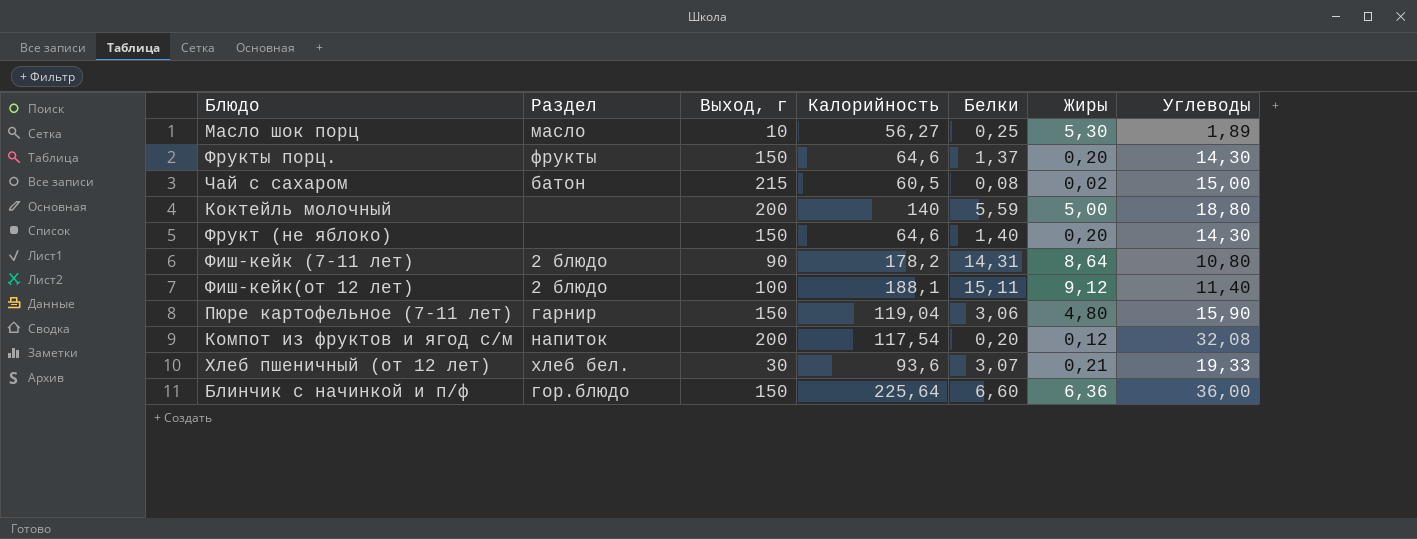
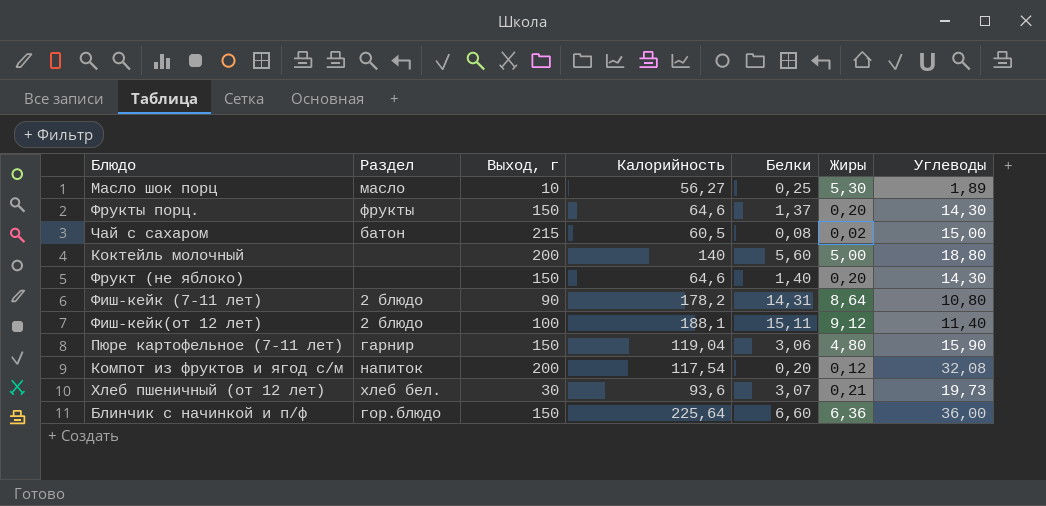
Коктейль молочный | Белки: 5,59 -> 5,60
Хлеб пшеничный (от 12 лет) | Углеводы: 19,33 -> 19,73

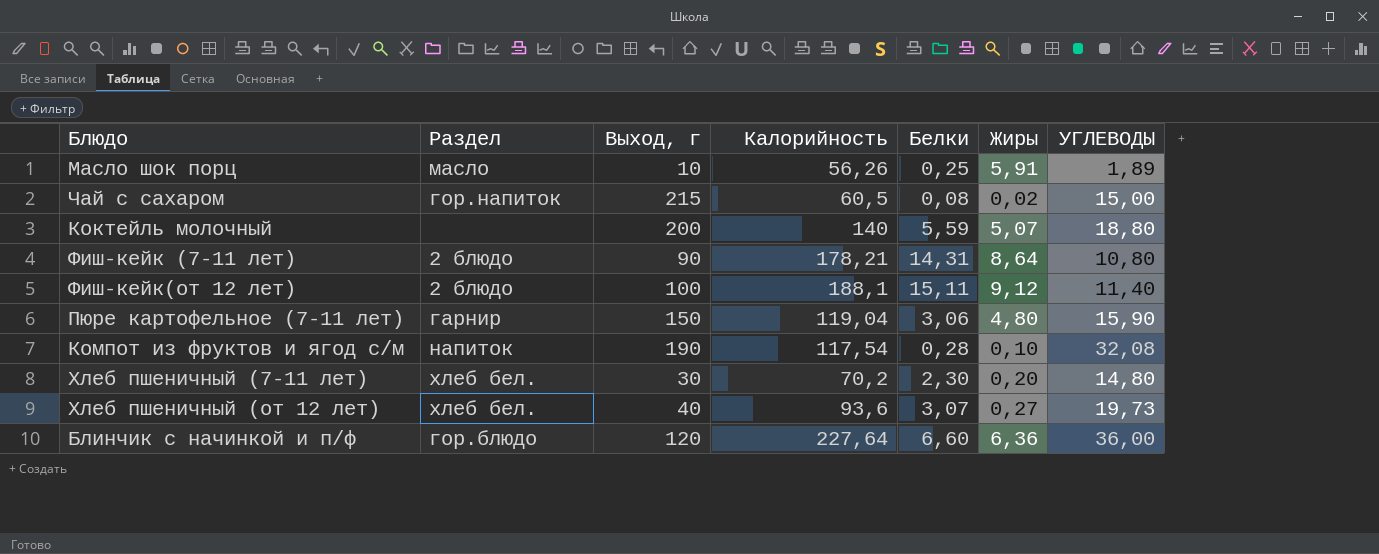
column name: Углеводы -> УГЛЕВОДЫ
row Фрукты порц.: фрукты | 150 | 64,6 | 1,37 | 0,20 | 14,30 -> none
row Фрукт (не яблоко): none | 150 | 64,6 | 1,40 | 0,20 | 14,30 -> none
Масло шок порц | Калорийность: 56,27 -> 56,26
Масло шок порц | Жиры: 5,30 -> 5,91
Чай с сахаром | Раздел: батон -> гор.напиток
Коктейль молочный | Белки: 5,60 -> 5,59
Коктейль молочный | Жиры: 5,00 -> 5,07
Фиш-кейк (7-11 лет) | Калорийность: 178,2 -> 178,21
Компот из фруктов и ягод с/м | Выход, г: 200 -> 190
Компот из фруктов и ягод с/м | Белки: 0,20 -> 0,28
Компот из фруктов и ягод с/м | Жиры: 0,12 -> 0,10
row Хлеб пшеничный (7-11 лет): none -> хлеб бел. | 30 | 70,2 | 2,30 | 0,20 | 14,80
Хлеб пшеничный (от 12 лет) | Выход, г: 30 -> 40
Хлеб пшеничный (от 12 лет) | Жиры: 0,21 -> 0,27
Блинчик с начинкой и п/ф | Выход, г: 150 -> 120
Блинчик с начинкой и п/ф | Калорийность: 225,64 -> 227,64

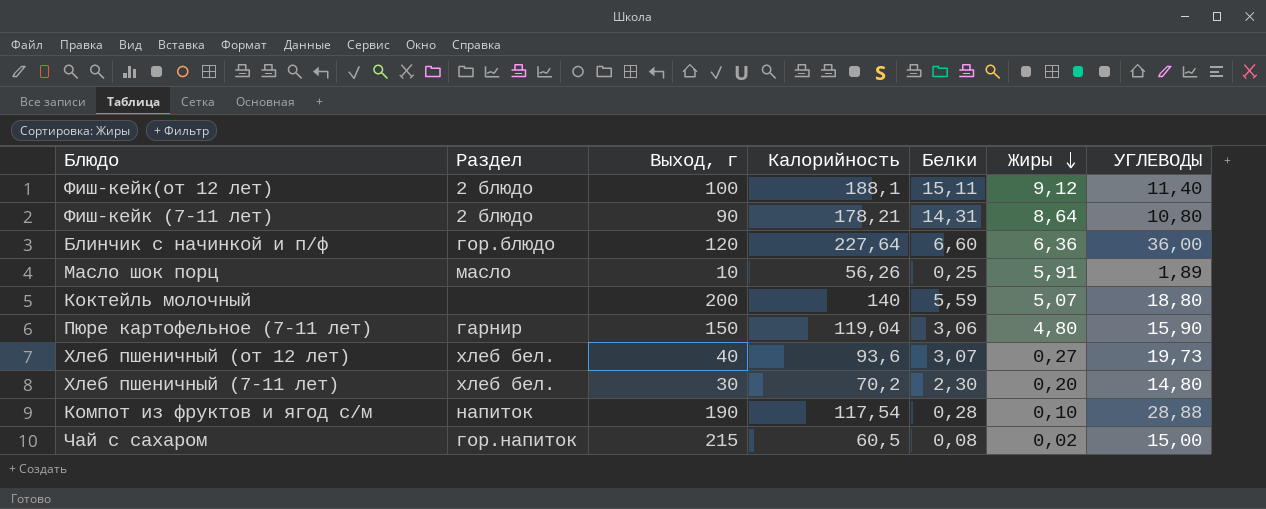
row order: none -> Жиры descending
Компот из фруктов и ягод с/м | УГЛЕВОДЫ: 32,08 -> 28,88

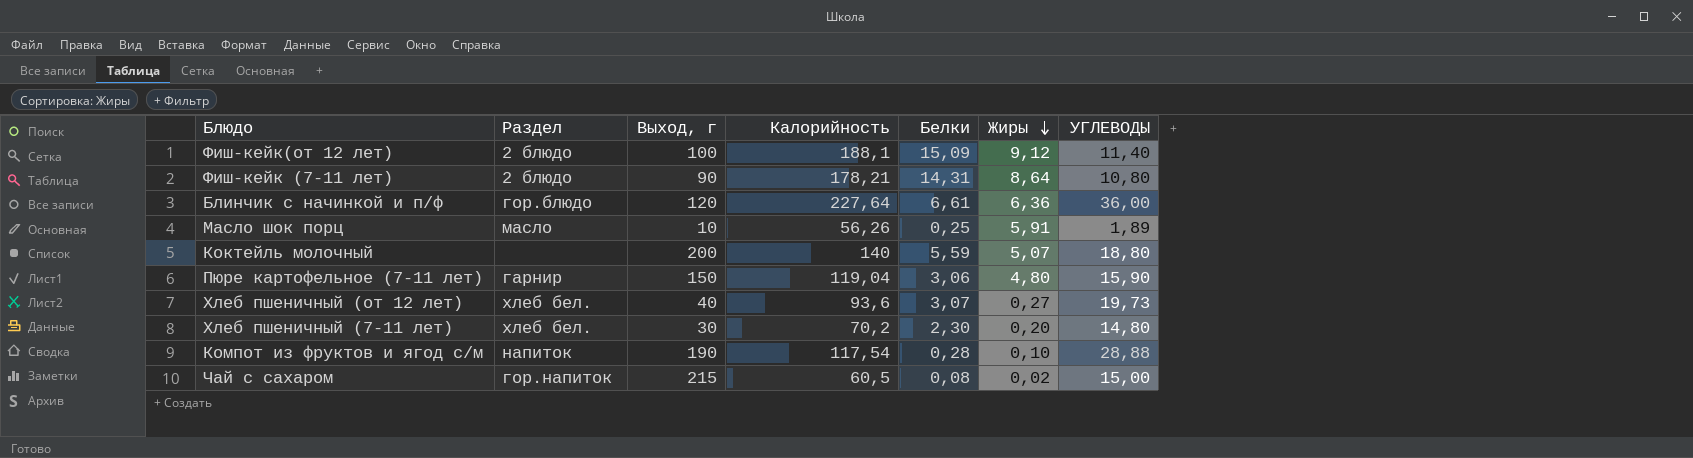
Фиш-кейк(от 12 лет) | Белки: 15,11 -> 15,09
Блинчик с начинкой и п/ф | Белки: 6,60 -> 6,61

